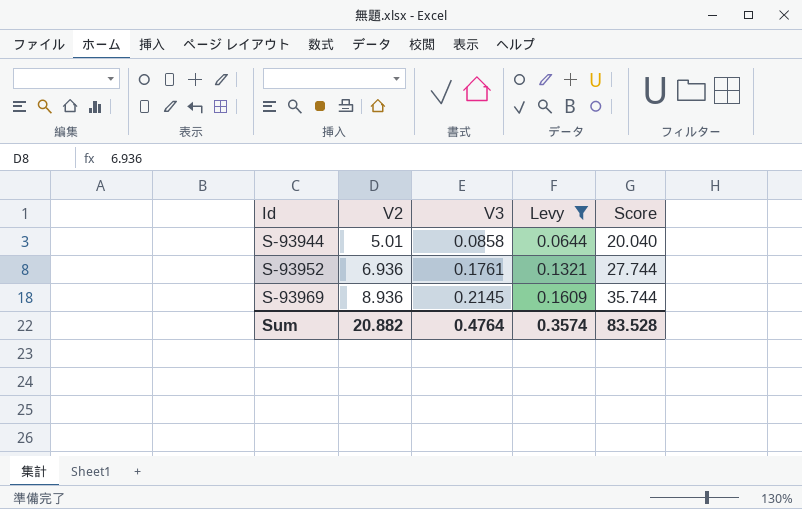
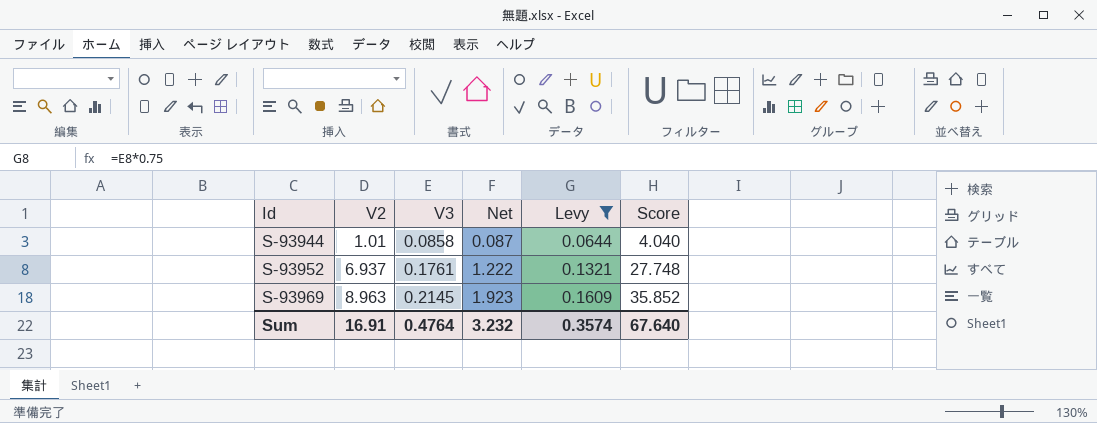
column Net | formula: none -> [V2] * [V3]
S-93944 | V2: 5.01 -> 1.01
S-93944 | Score: 20.040 -> 4.040
S-93952 | V2: 6.936 -> 6.937
S-93952 | Score: 27.744 -> 27.748
S-93969 | V2: 8.936 -> 8.963
S-93969 | Score: 35.744 -> 35.852
Sum | V2: 20.882 -> 16.91
Sum | Score: 83.528 -> 67.640

